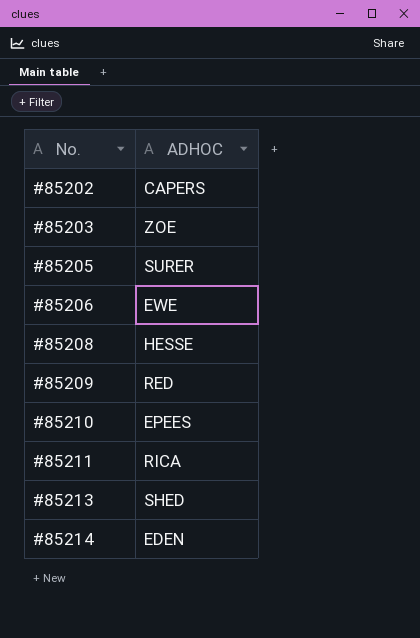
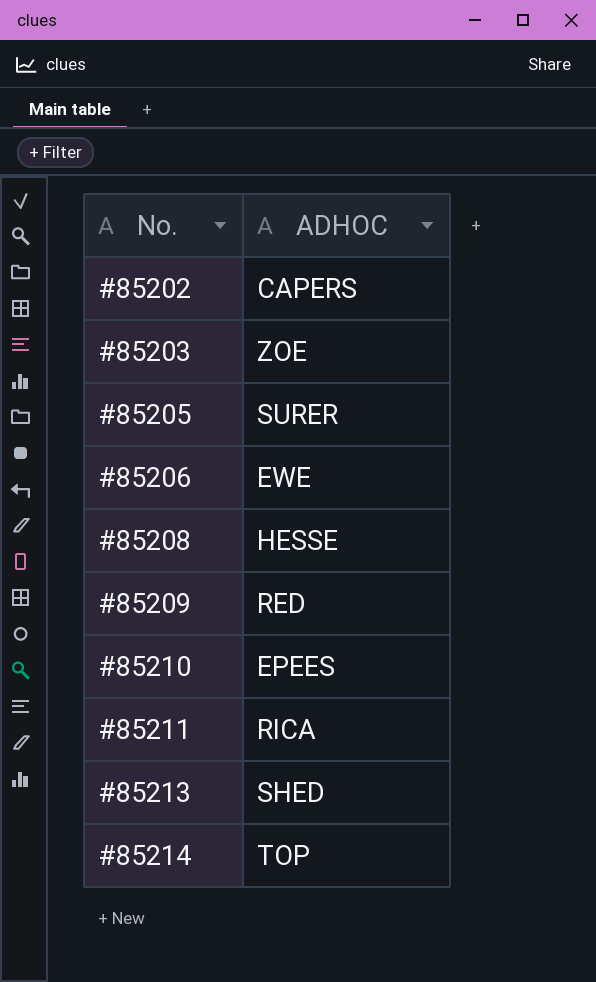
#85214 | ADHOC: EDEN -> TOP

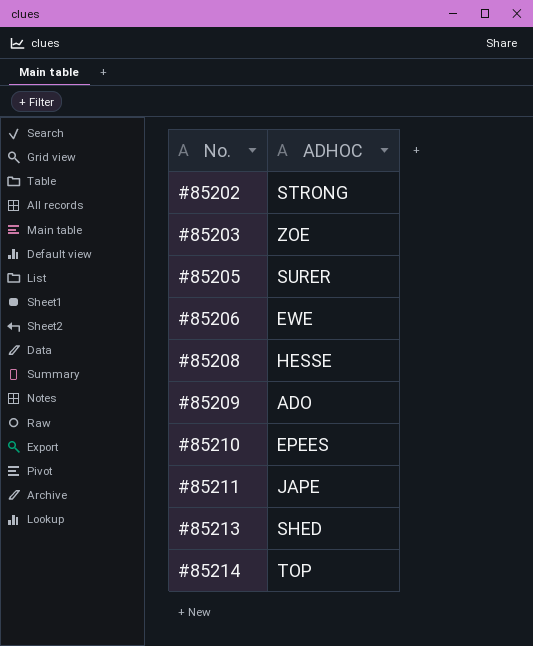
#85202 | ADHOC: CAPERS -> STRONG
#85209 | ADHOC: RED -> ADO
#85211 | ADHOC: RICA -> JAPE

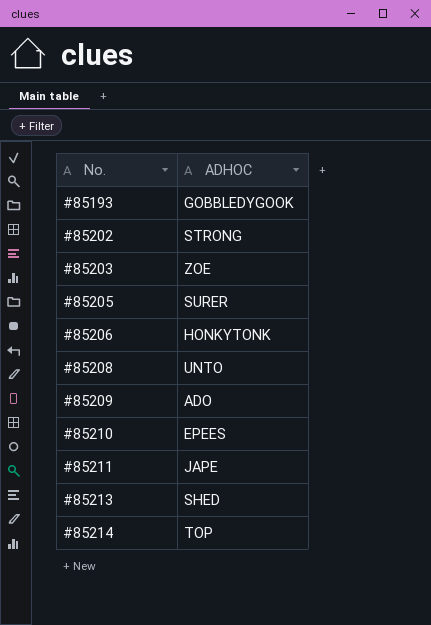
row #85193: none -> GOBBLEDYGOOK
#85206 | ADHOC: EWE -> HONKYTONK
#85208 | ADHOC: HESSE -> UNTO

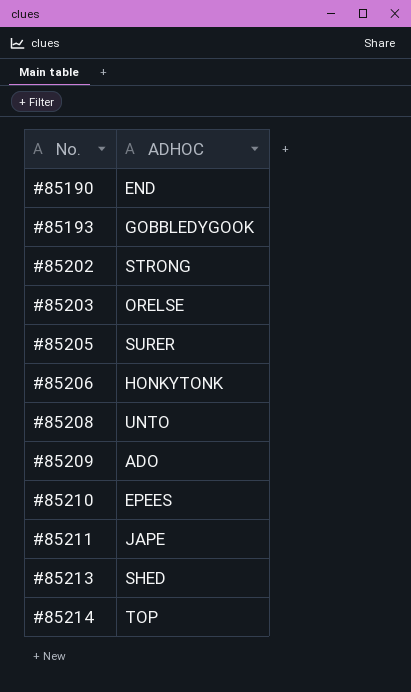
row #85190: none -> END
#85203 | ADHOC: ZOE -> ORELSE

